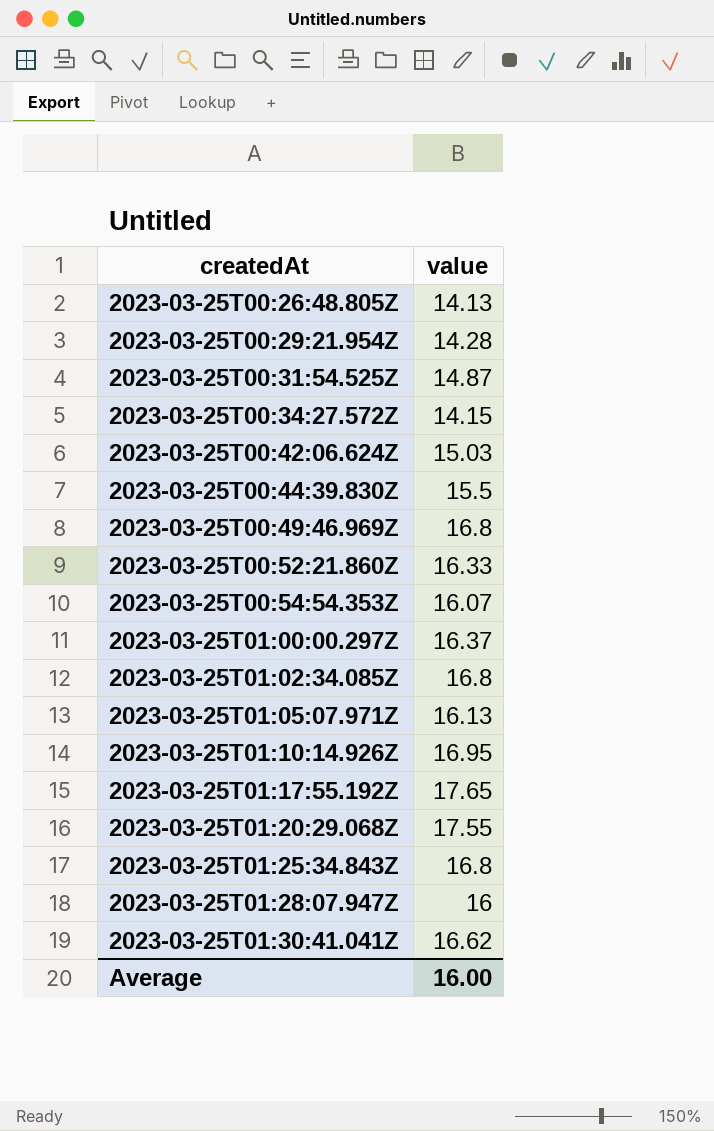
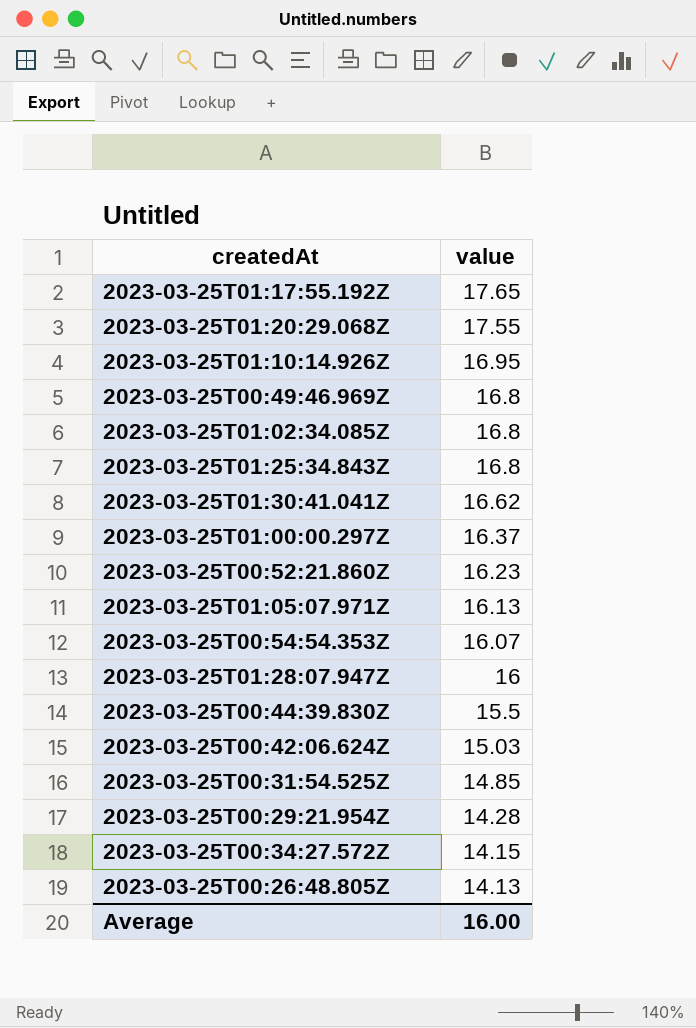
row order: createdAt ascending -> value descending
2023-03-25T00:52:21.860Z | value: 16.33 -> 16.23
2023-03-25T00:31:54.525Z | value: 14.87 -> 14.85

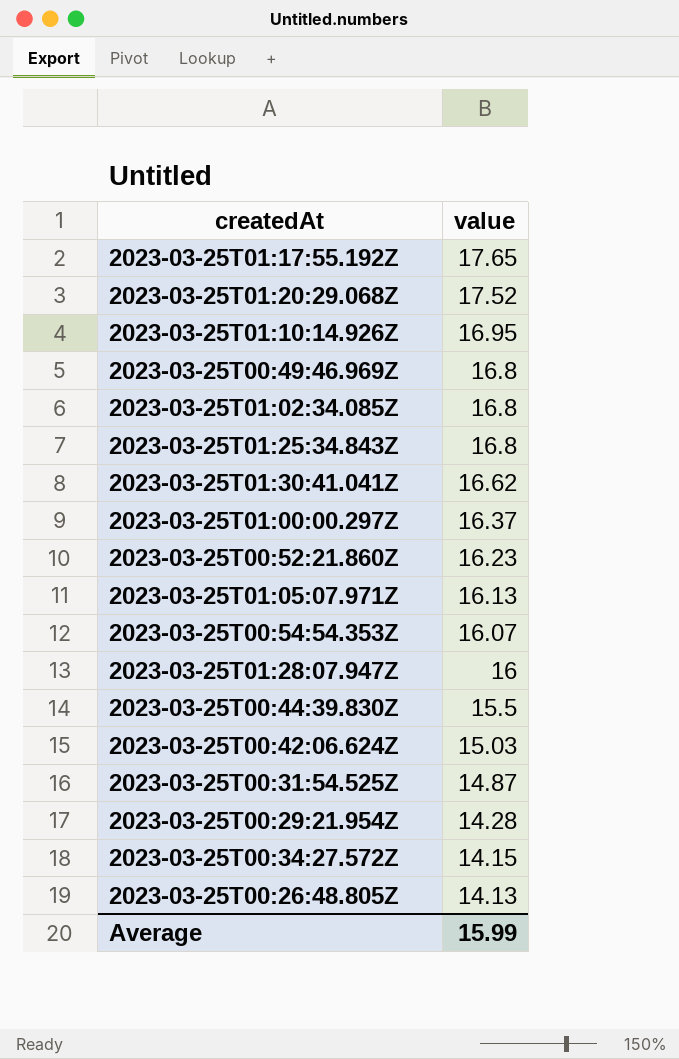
2023-03-25T01:20:29.068Z | value: 17.55 -> 17.52
2023-03-25T00:31:54.525Z | value: 14.85 -> 14.87
Average | value: 16.00 -> 15.99

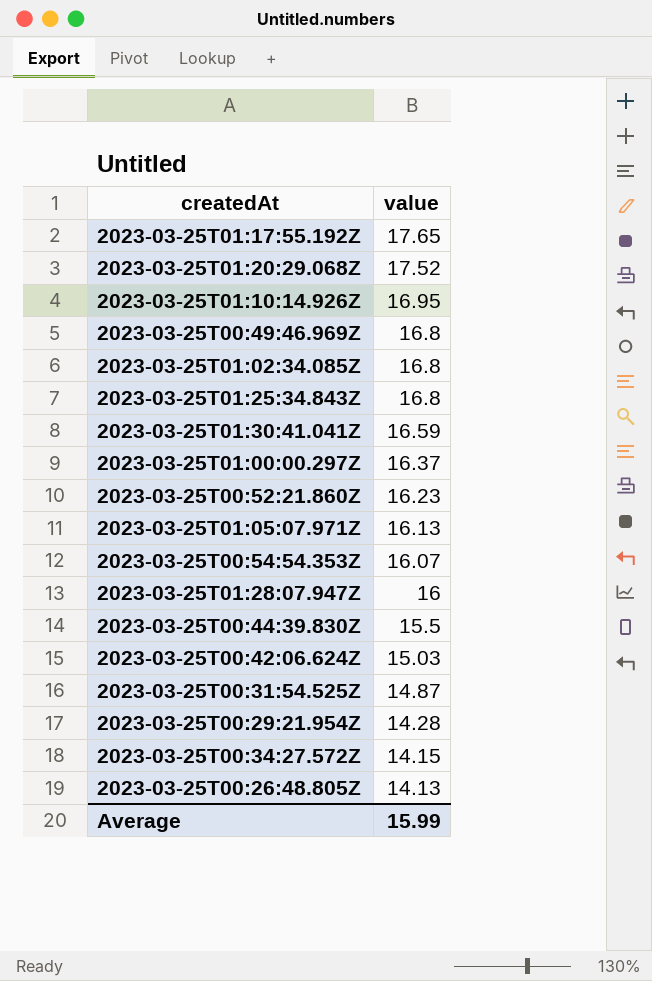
2023-03-25T01:30:41.041Z | value: 16.62 -> 16.59

